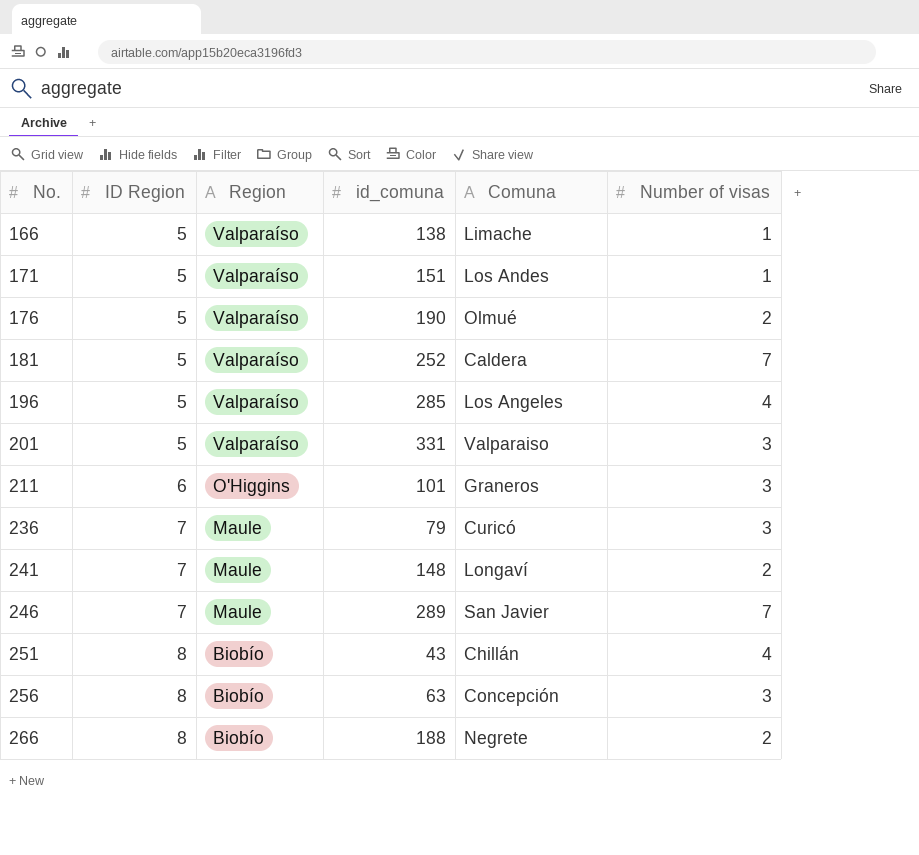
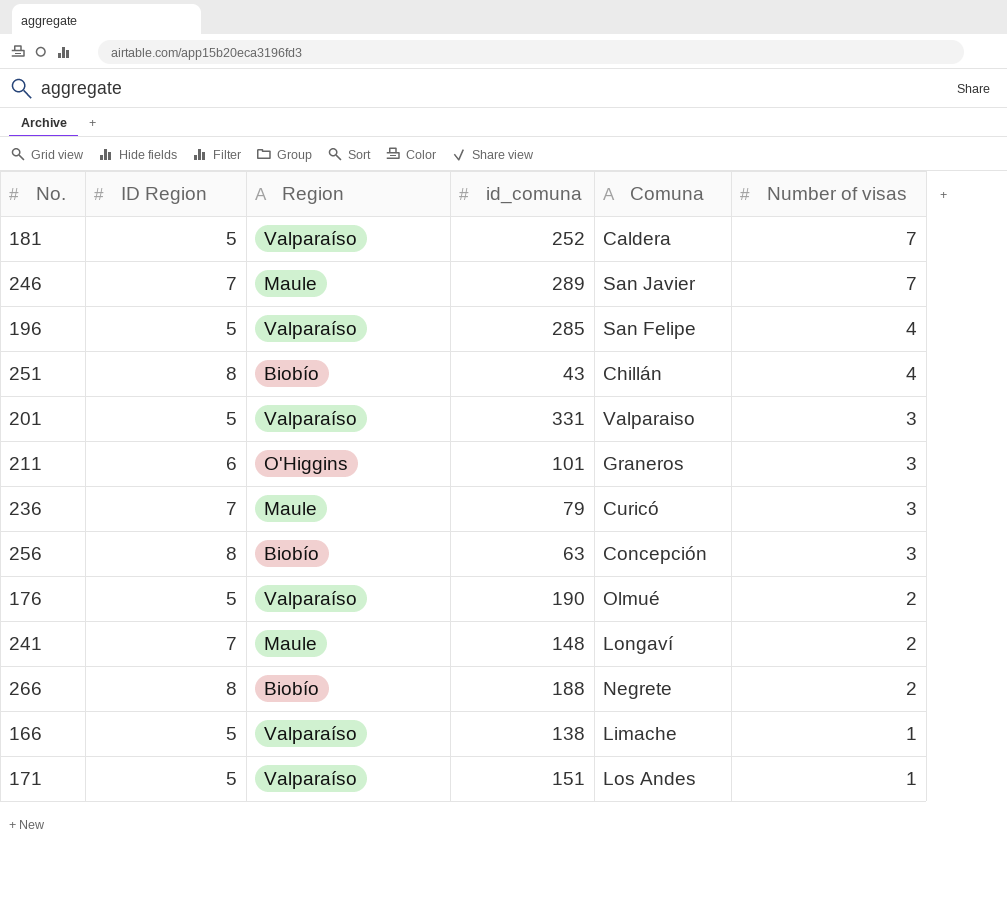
row order: No. ascending -> Number of visas descending
196 | Comuna: Los Angeles -> San Felipe

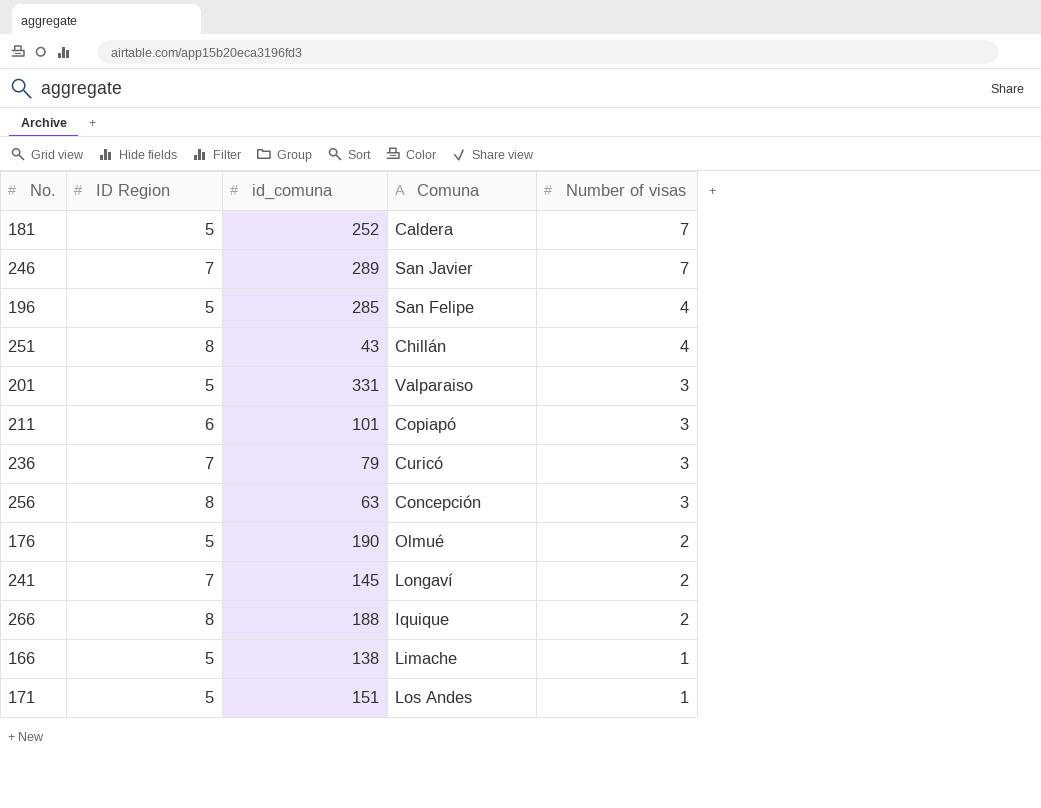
column Region | position: 3 -> none
211 | Comuna: Graneros -> Copiapó
241 | id_comuna: 148 -> 145
266 | Comuna: Negrete -> Iquique

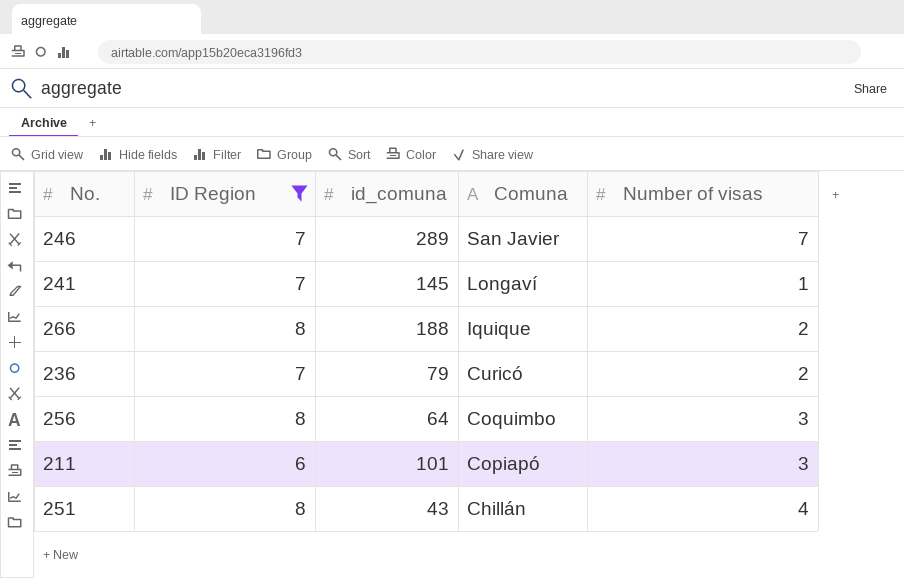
filter: none -> ID Region != 5
row order: Number of visas descending -> Comuna descending
241 | Number of visas: 2 -> 1
236 | Number of visas: 3 -> 2
256 | id_comuna: 63 -> 64
256 | Comuna: Concepción -> Coquimbo

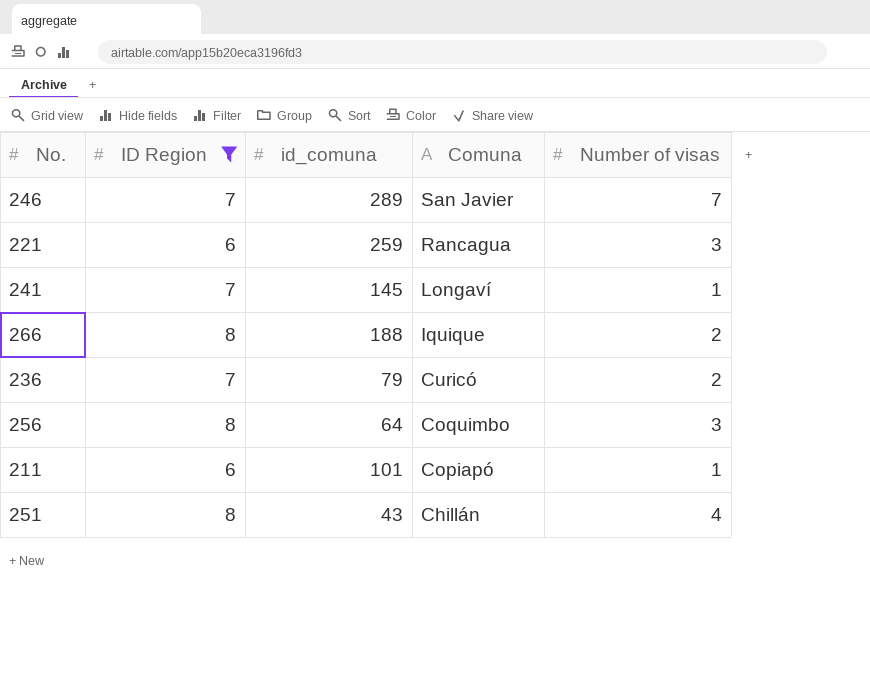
row 221: none -> 6 | 259 | Rancagua | 3
211 | Number of visas: 3 -> 1

